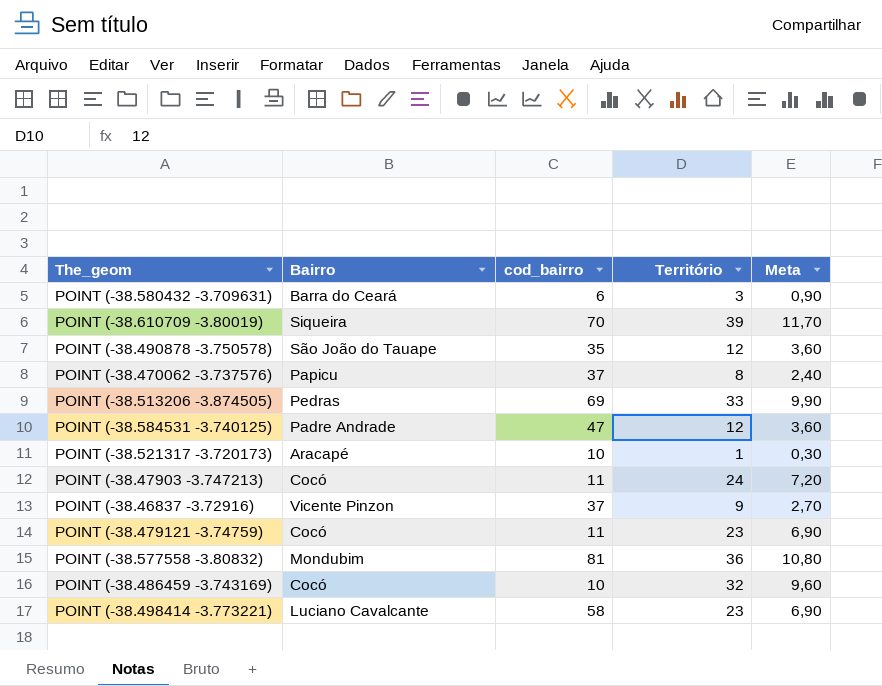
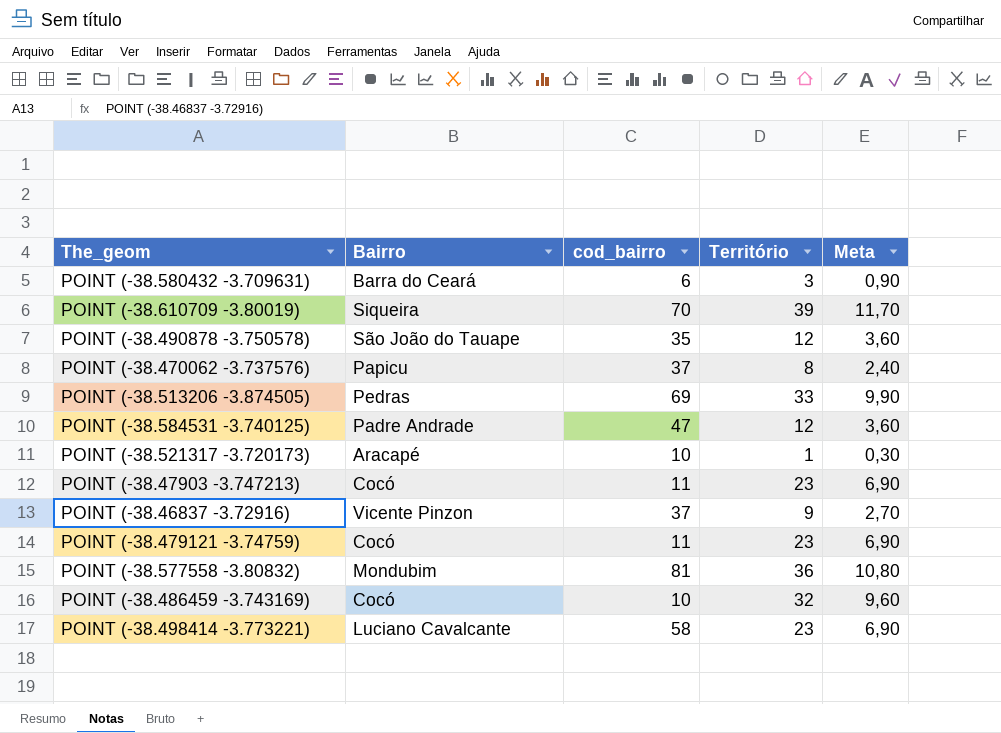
POINT (-38.47903 -3.747213) | Território: 24 -> 23
POINT (-38.47903 -3.747213) | Meta: 7,20 -> 6,90

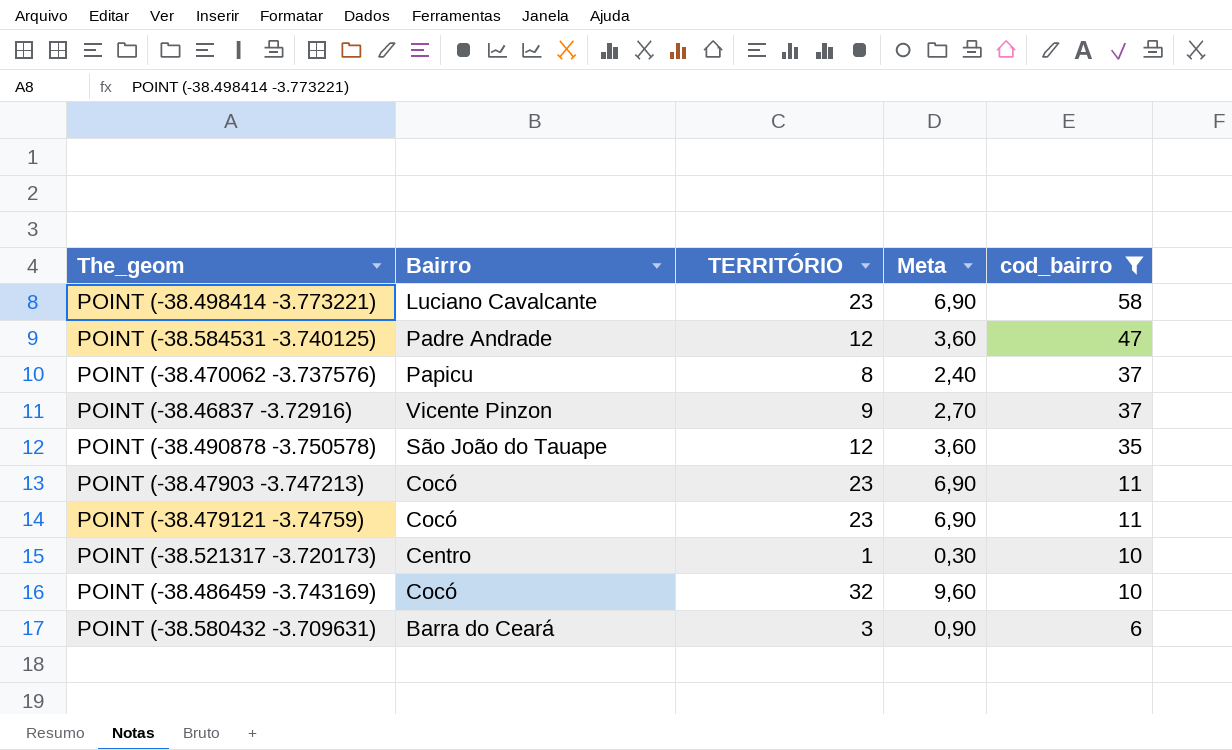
filter: none -> cod_bairro <= 58
row order: none -> cod_bairro descending
column name: Território -> TERRITÓRIO
column cod_bairro | position: 3 -> 5
POINT (-38.521317 -3.720173) | Bairro: Aracapé -> Centro

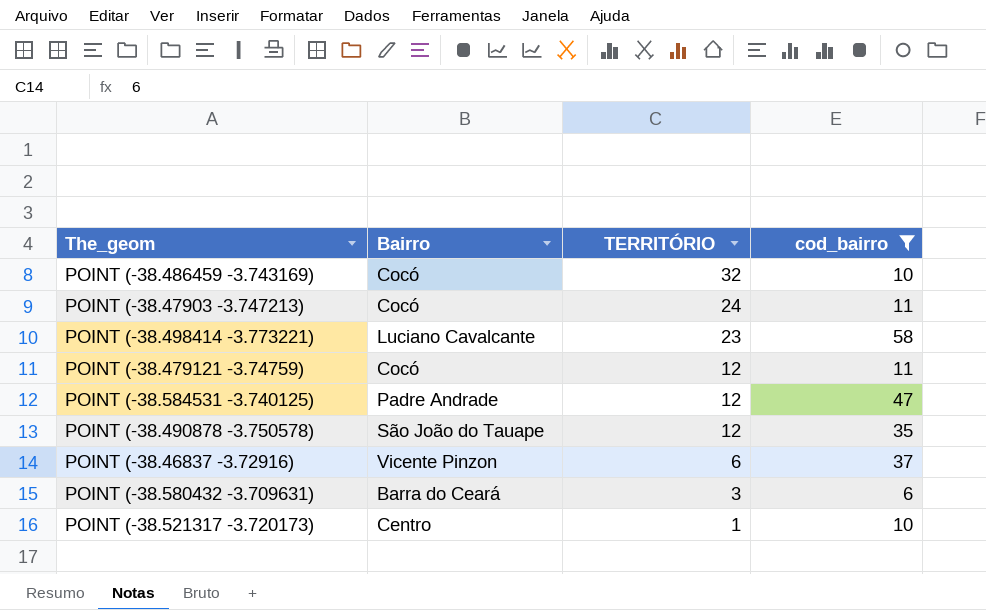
row order: cod_bairro descending -> TERRITÓRIO descending
column Meta | formula: [TERRITÓRIO] * 0,3 -> none
row POINT (-38.470062 -3.737576): Papicu | 8 | 2,40 | 37 -> none
POINT (-38.47903 -3.747213) | TERRITÓRIO: 23 -> 24
POINT (-38.479121 -3.74759) | TERRITÓRIO: 23 -> 12
POINT (-38.46837 -3.72916) | TERRITÓRIO: 9 -> 6

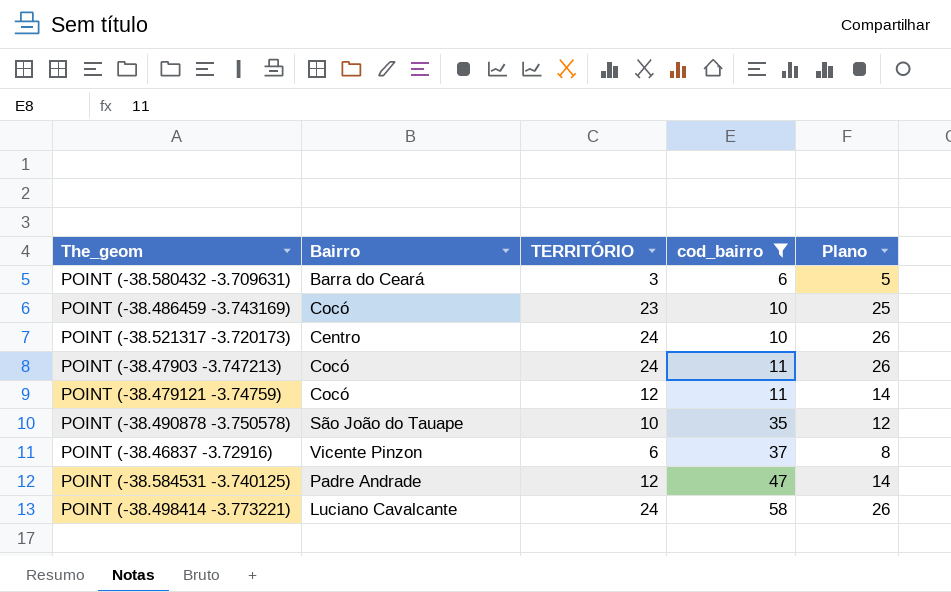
row order: TERRITÓRIO descending -> cod_bairro ascending
column Plano | formula: none -> [TERRITÓRIO] + 2
POINT (-38.486459 -3.743169) | TERRITÓRIO: 32 -> 23
POINT (-38.521317 -3.720173) | TERRITÓRIO: 1 -> 24
POINT (-38.490878 -3.750578) | TERRITÓRIO: 12 -> 10
POINT (-38.498414 -3.773221) | TERRITÓRIO: 23 -> 24

